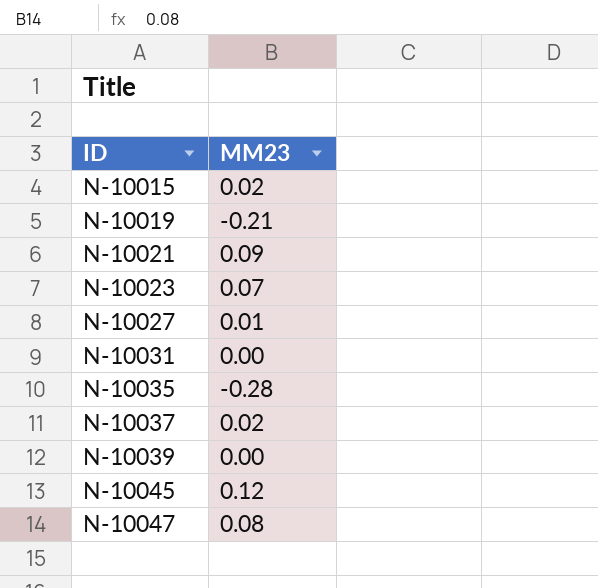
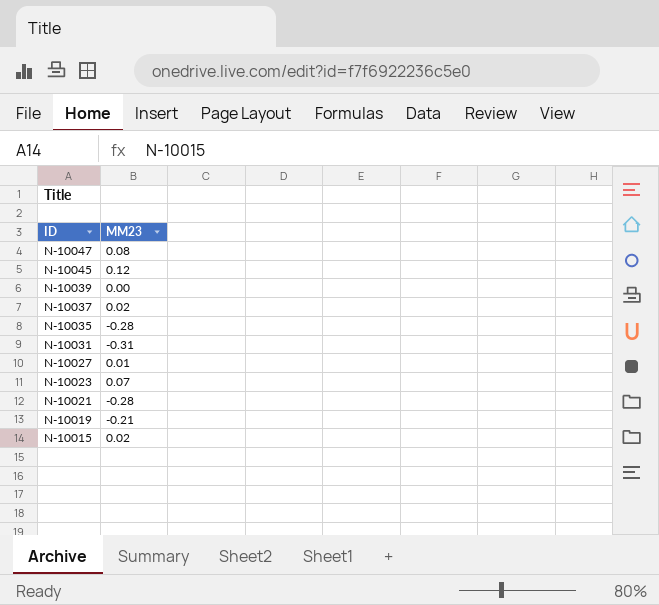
row order: ID ascending -> ID descending
N-10031 | MM23: 0.00 -> -0.31
N-10021 | MM23: 0.09 -> -0.28

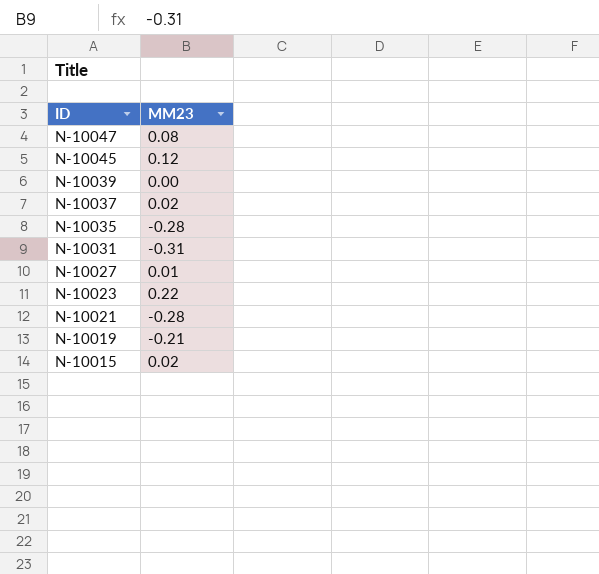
N-10023 | MM23: 0.07 -> 0.22

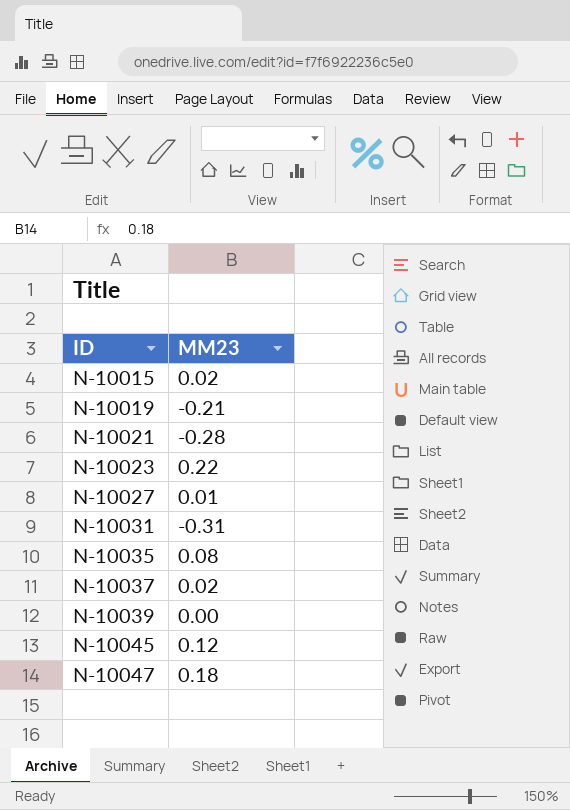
row order: ID descending -> ID ascending
N-10035 | MM23: -0.28 -> 0.08
N-10047 | MM23: 0.08 -> 0.18

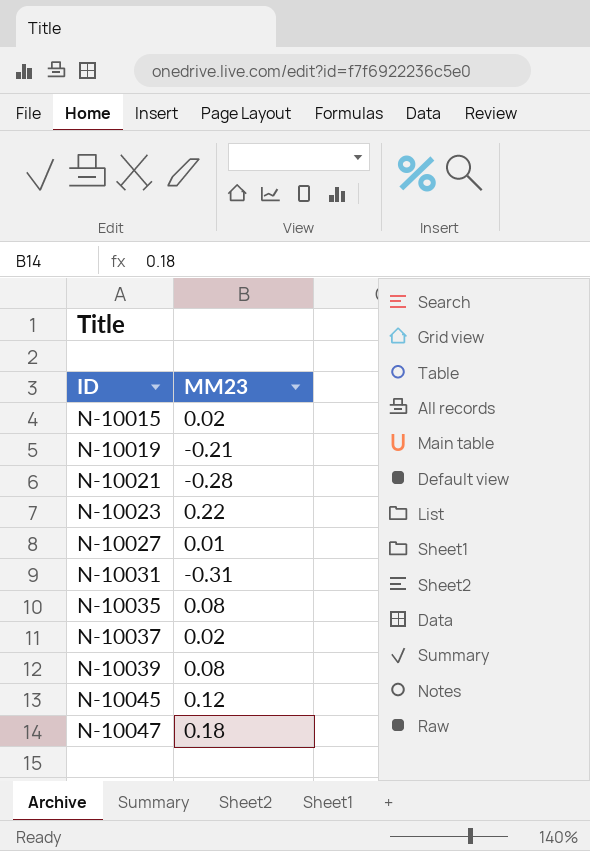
N-10039 | MM23: 0.00 -> 0.08

